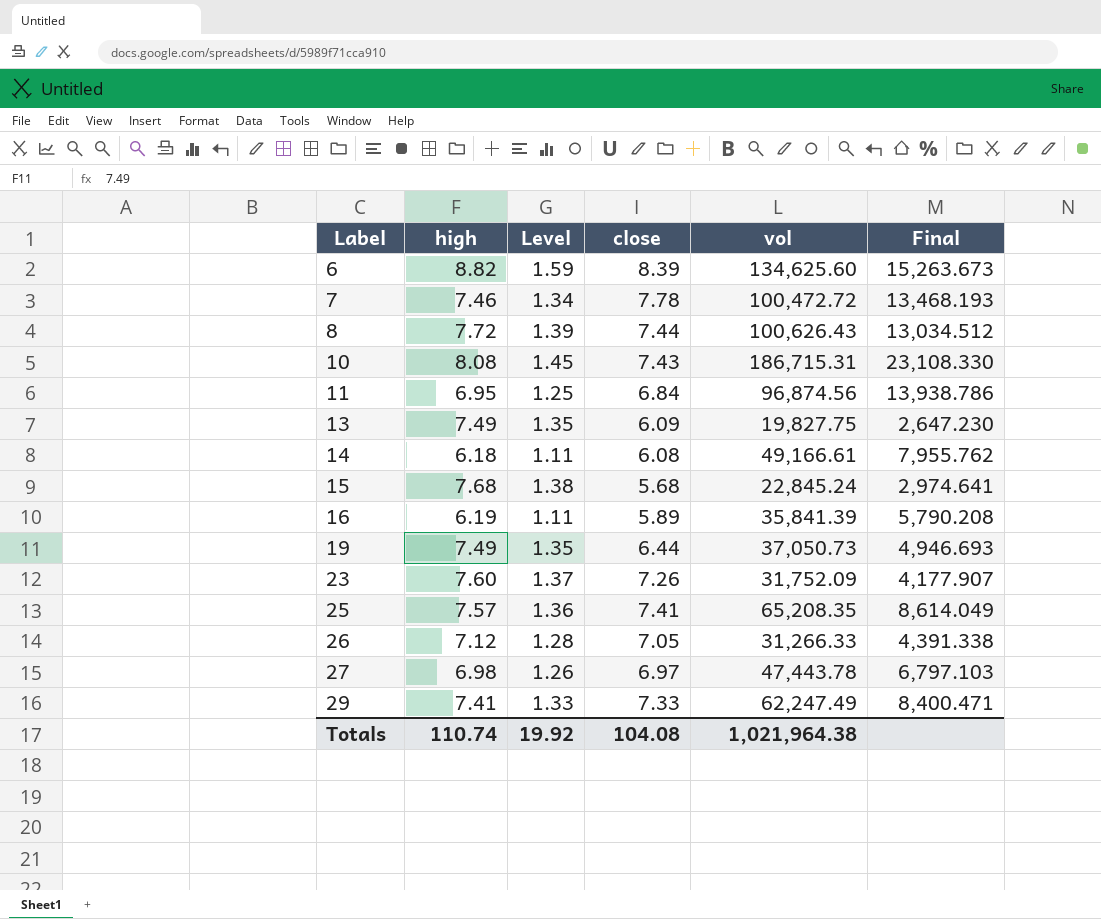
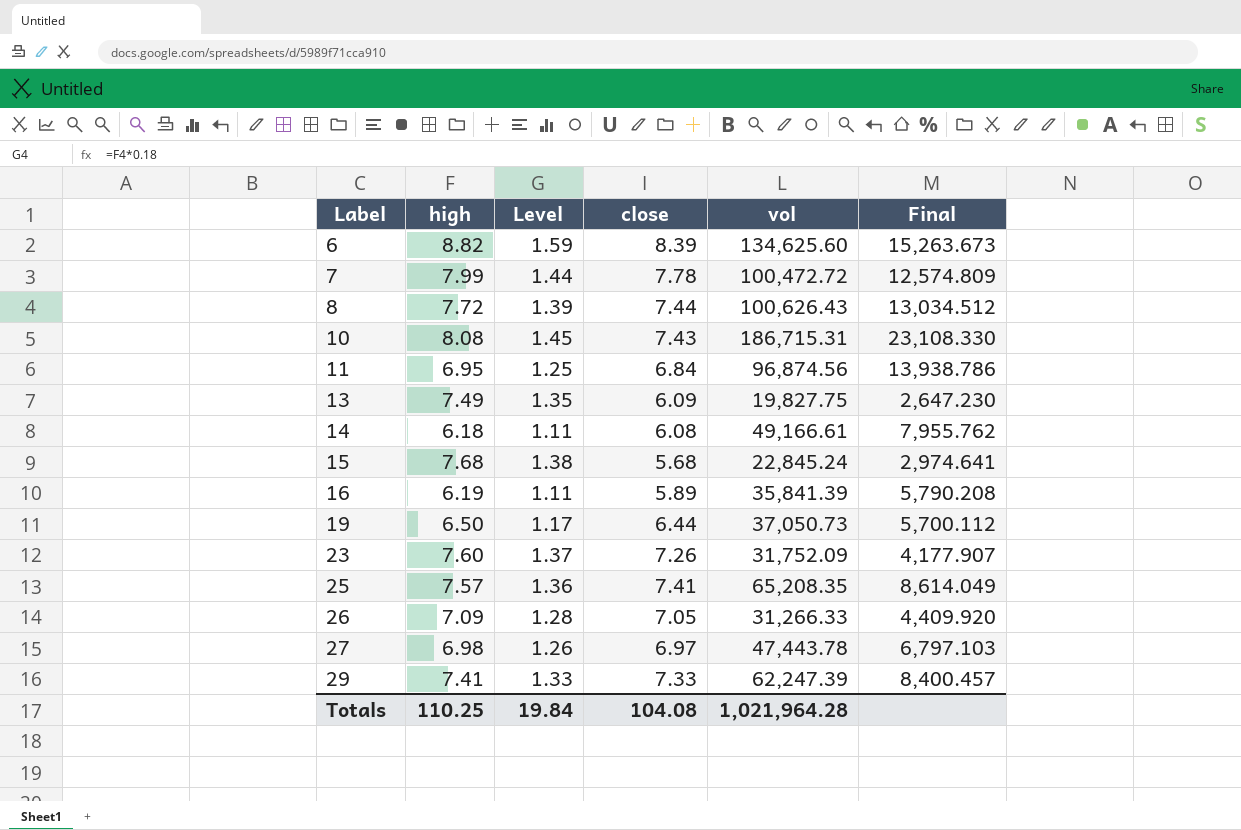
7 | high: 7.46 -> 7.99
7 | Level: 1.34 -> 1.44
7 | Final: 13,468.193 -> 12,574.809
19 | high: 7.49 -> 6.50
19 | Level: 1.35 -> 1.17
19 | Final: 4,946.693 -> 5,700.112
26 | high: 7.12 -> 7.09
26 | Final: 4,391.338 -> 4,409.920
29 | vol: 62,247.49 -> 62,247.39
29 | Final: 8,400.471 -> 8,400.457
Totals | high: 110.74 -> 110.25
Totals | Level: 19.92 -> 19.84
Totals | vol: 1,021,964.38 -> 1,021,964.28

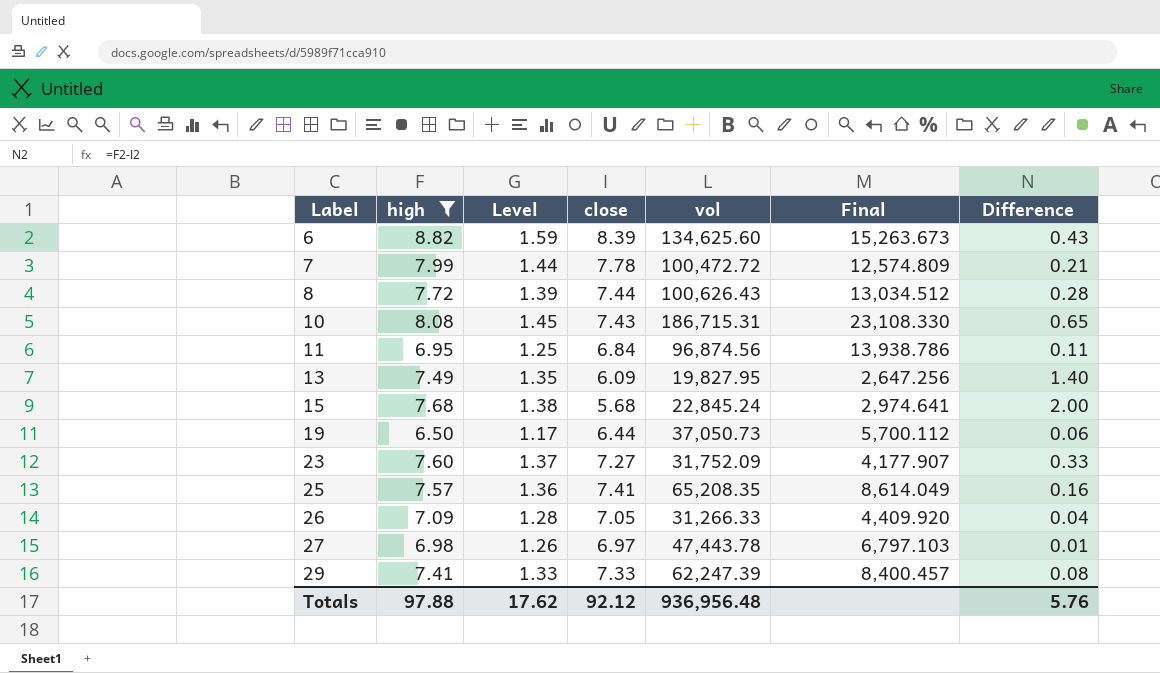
filter: none -> high >= 6.50
column Difference | formula: none -> [high] - [close]
13 | vol: 19,827.75 -> 19,827.95
13 | Final: 2,647.230 -> 2,647.256
23 | close: 7.26 -> 7.27
Totals | high: 110.25 -> 97.88
Totals | Level: 19.84 -> 17.62
Totals | close: 104.08 -> 92.12
Totals | vol: 1,021,964.28 -> 936,956.48

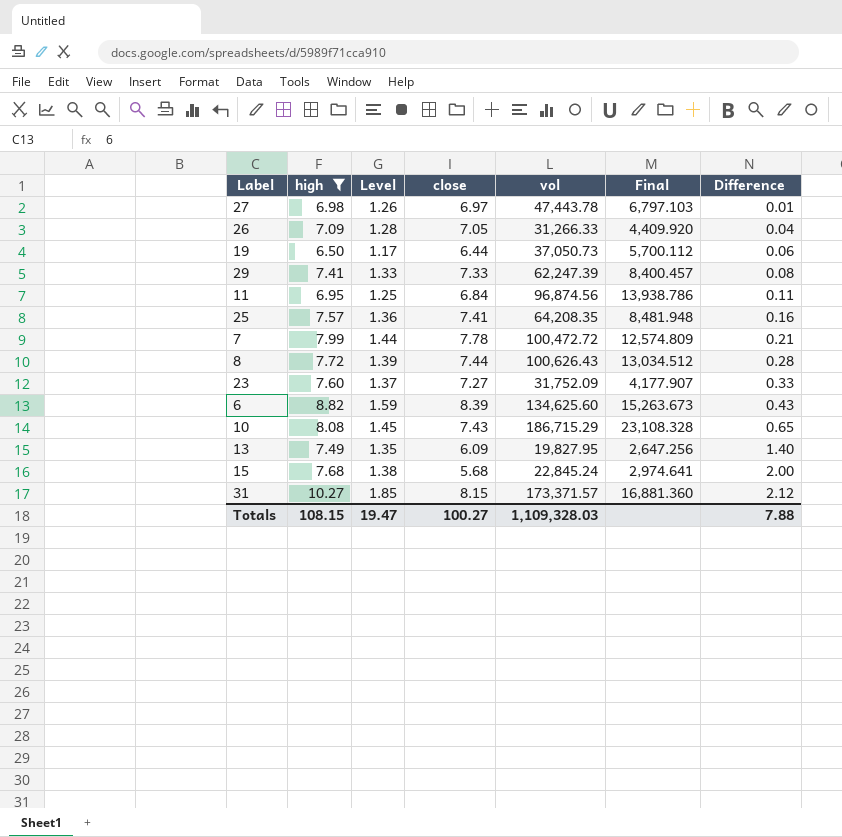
row order: Label ascending -> Difference ascending
25 | vol: 65,208.35 -> 64,208.35
25 | Final: 8,614.049 -> 8,481.948
10 | vol: 186,715.31 -> 186,715.29
10 | Final: 23,108.330 -> 23,108.328
row 31: none -> 10.27 | 1.85 | 8.15 | 173,371.57 | 16,881.360 | 2.12
Totals | high: 97.88 -> 108.15
Totals | Level: 17.62 -> 19.47
Totals | close: 92.12 -> 100.27
Totals | vol: 936,956.48 -> 1,109,328.03
Totals | Difference: 5.76 -> 7.88

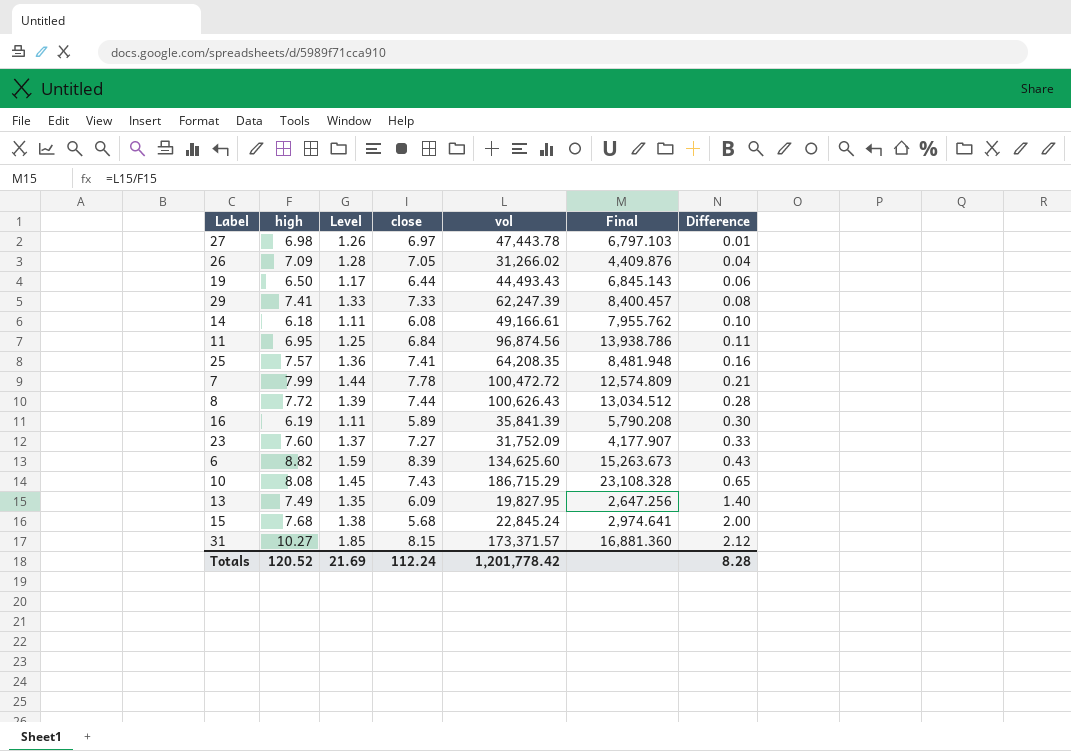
filter: high >= 6.50 -> none
26 | vol: 31,266.33 -> 31,266.02
26 | Final: 4,409.920 -> 4,409.876
19 | vol: 37,050.73 -> 44,493.43
19 | Final: 5,700.112 -> 6,845.143
Totals | high: 108.15 -> 120.52
Totals | Level: 19.47 -> 21.69
Totals | close: 100.27 -> 112.24
Totals | vol: 1,109,328.03 -> 1,201,778.42
Totals | Difference: 7.88 -> 8.28

